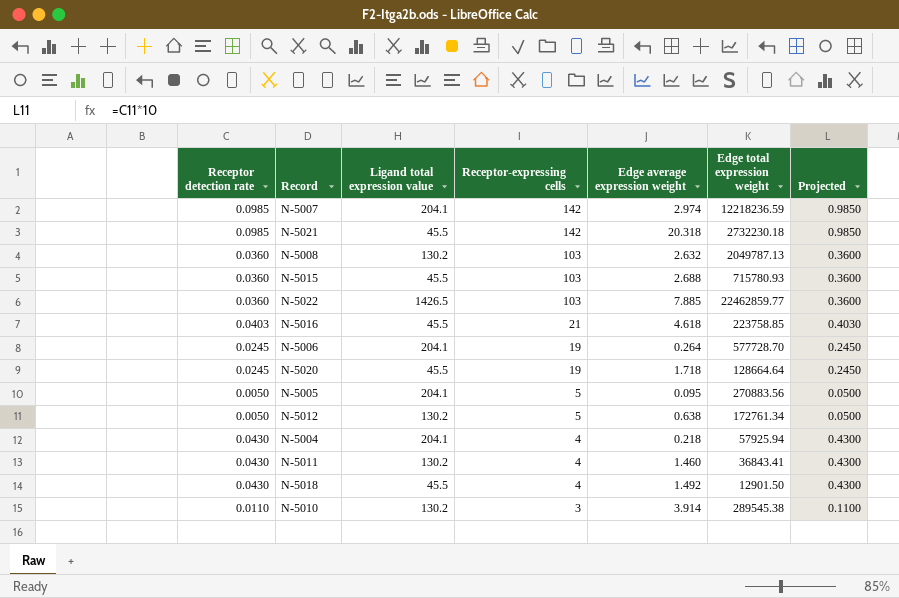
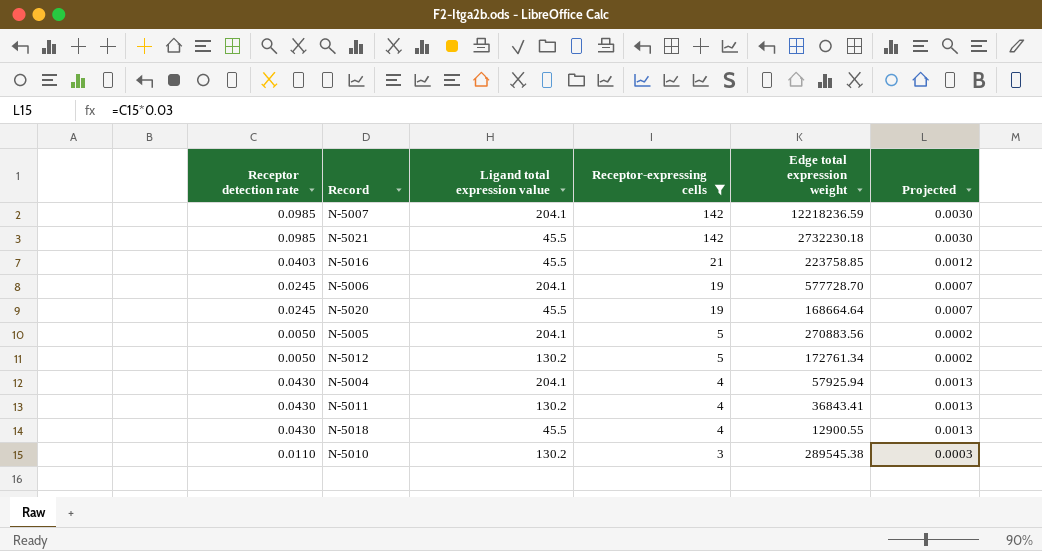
filter: none -> Receptor-expressing cells != 103
column Edge average expression weight | position: 5 -> none
column Projected | formula: [Receptor detection rate] * 10 -> [Receptor detection rate] * 0.03
N-5020 | Edge total expression weight: 128664.64 -> 168664.64
N-5018 | Edge total expression weight: 12901.50 -> 12900.55

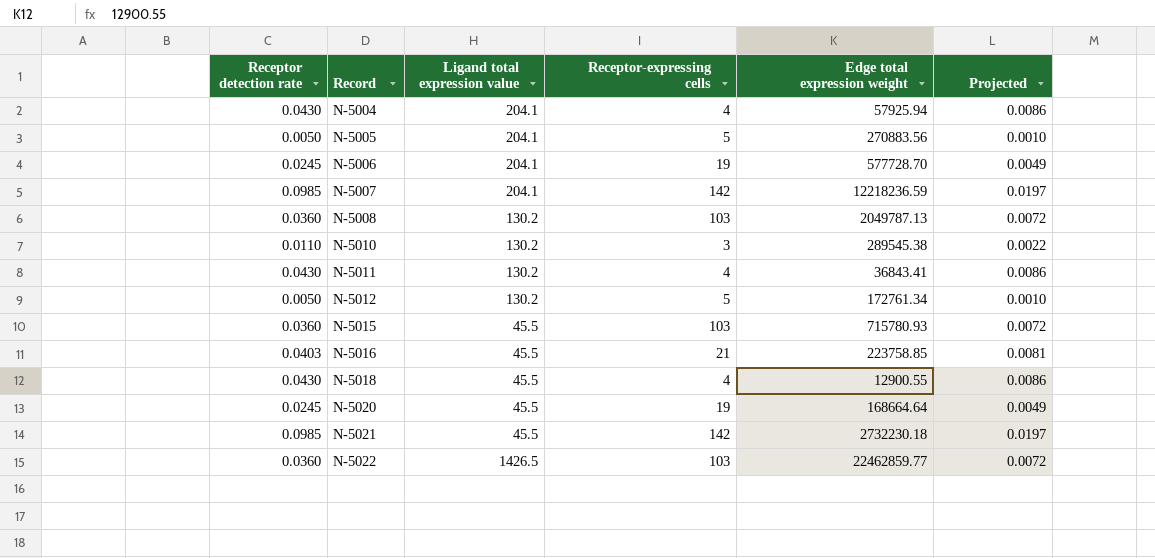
filter: Receptor-expressing cells != 103 -> none
row order: Receptor-expressing cells descending -> Record ascending
column Projected | formula: [Receptor detection rate] * 0.03 -> [Receptor detection rate] * 0.2

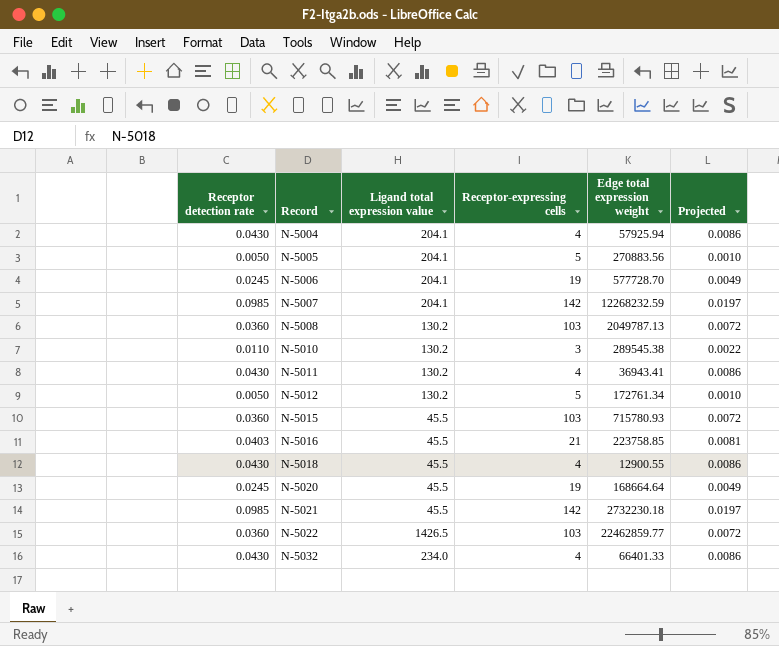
N-5007 | Edge total expression weight: 12218236.59 -> 12268232.59
N-5011 | Edge total expression weight: 36843.41 -> 36943.41
row N-5032: none -> 0.0430 | 234.0 | 4 | 66401.33 | 0.0086

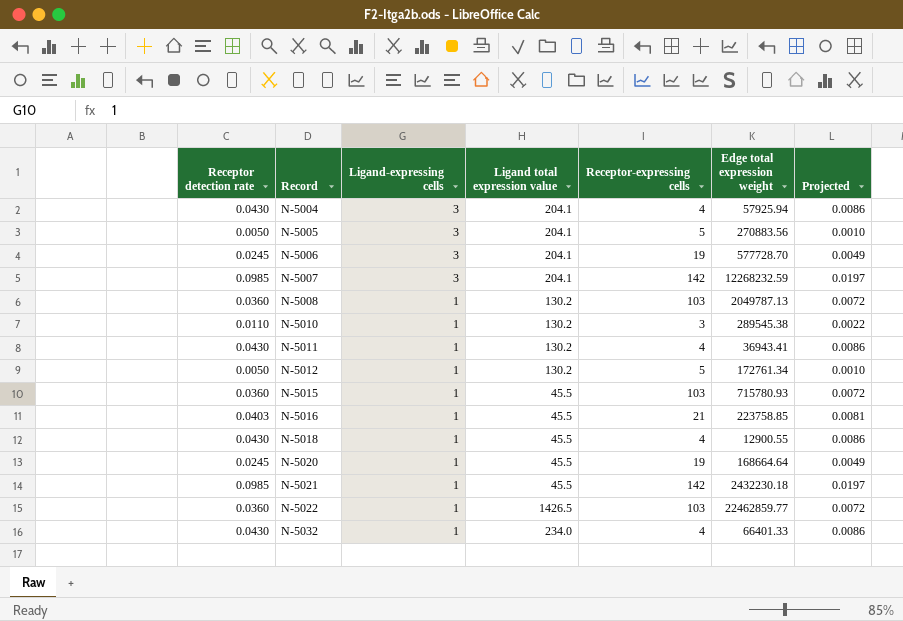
column Ligand-expressing cells | position: none -> 3
N-5021 | Edge total expression weight: 2732230.18 -> 2432230.18

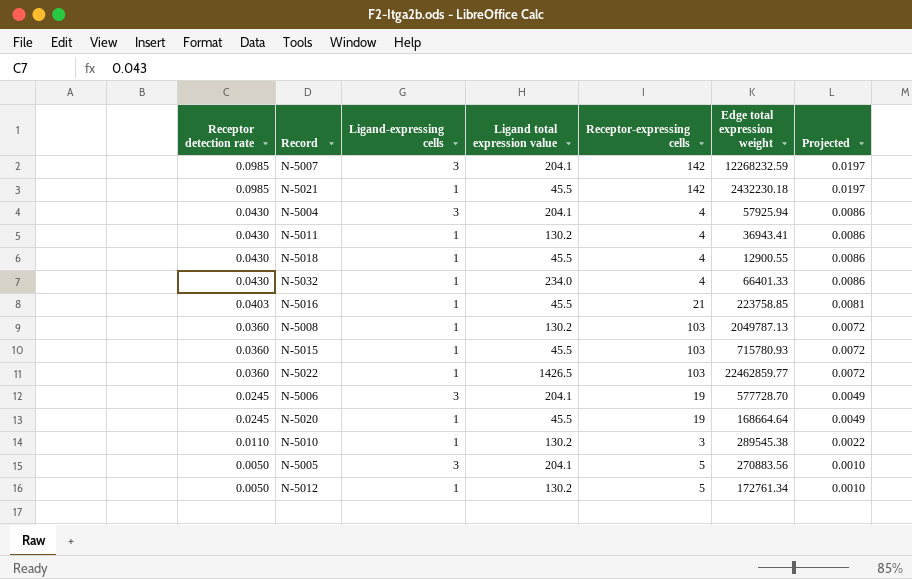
row order: Record ascending -> Receptor detection rate descending

